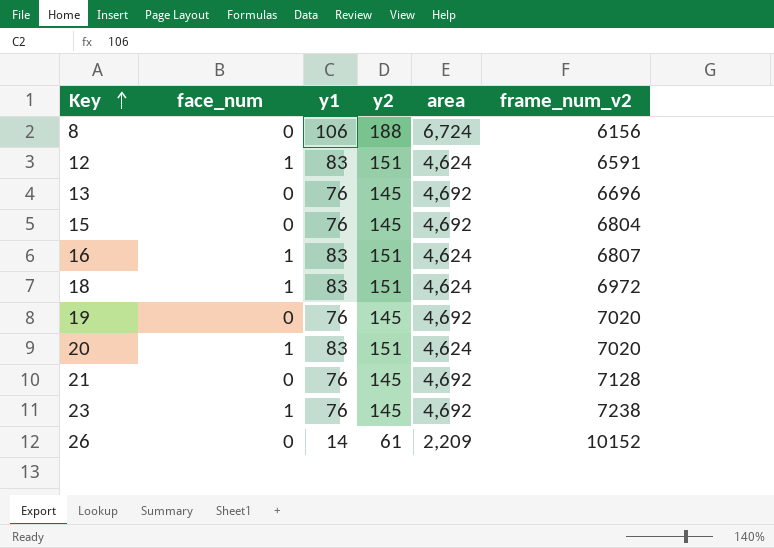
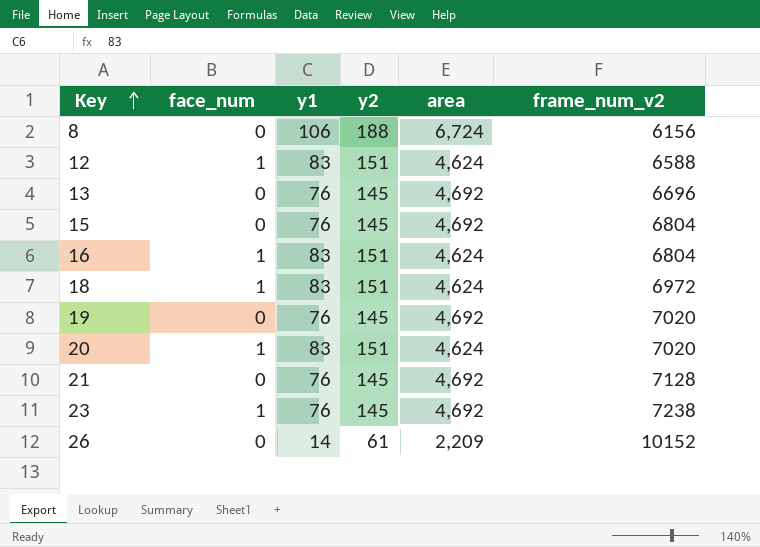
12 | frame_num_v2: 6591 -> 6588
16 | frame_num_v2: 6807 -> 6804

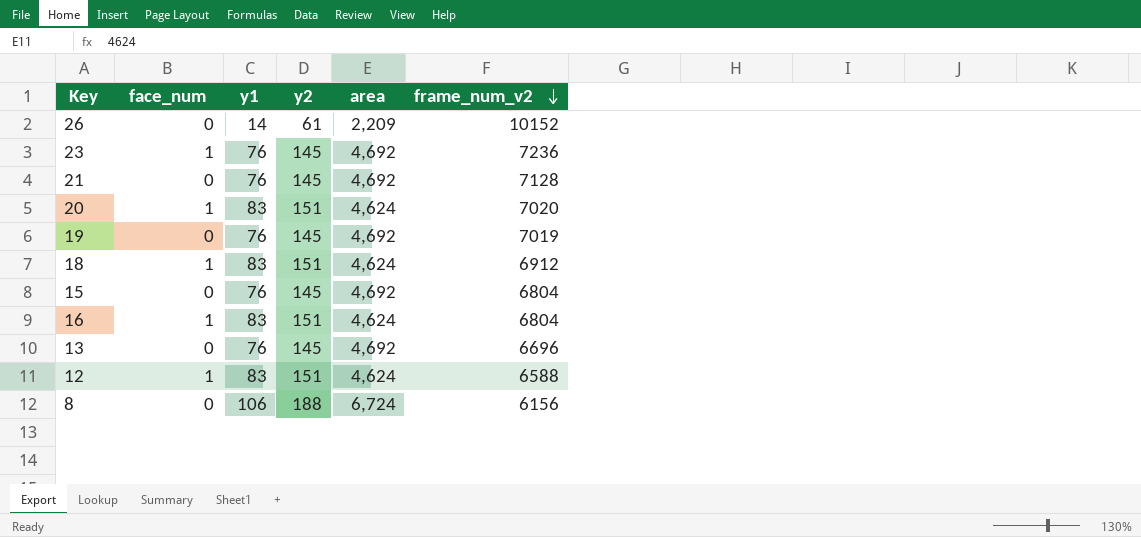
row order: Key ascending -> frame_num_v2 descending
23 | frame_num_v2: 7238 -> 7236
19 | frame_num_v2: 7020 -> 7019
18 | frame_num_v2: 6972 -> 6912

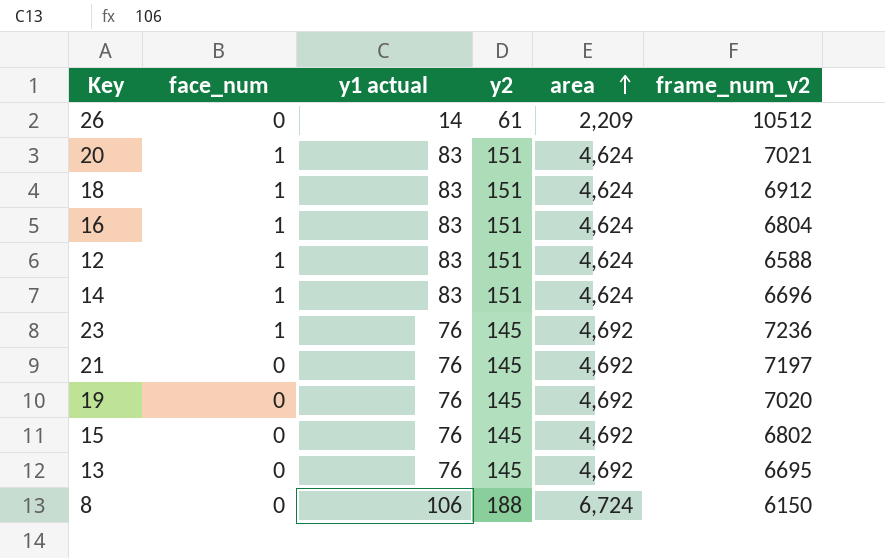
row order: frame_num_v2 descending -> area ascending
column name: y1 -> y1 actual
26 | frame_num_v2: 10152 -> 10512
20 | frame_num_v2: 7020 -> 7021
row 14: none -> 1 | 83 | 151 | 4,624 | 6696
21 | frame_num_v2: 7128 -> 7197
19 | frame_num_v2: 7019 -> 7020
15 | frame_num_v2: 6804 -> 6802
13 | frame_num_v2: 6696 -> 6695
8 | frame_num_v2: 6156 -> 6150

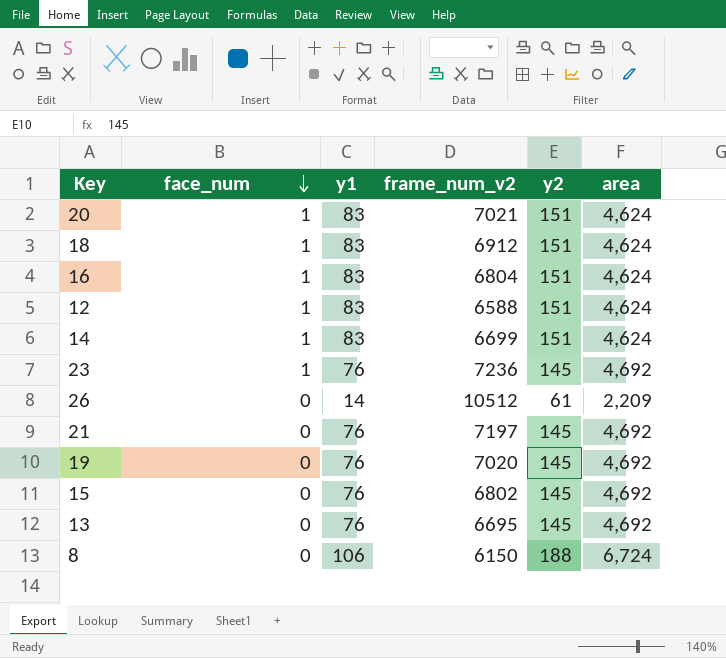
row order: area ascending -> face_num descending
column name: y1 actual -> y1
column frame_num_v2 | position: 6 -> 4
14 | frame_num_v2: 6696 -> 6699

